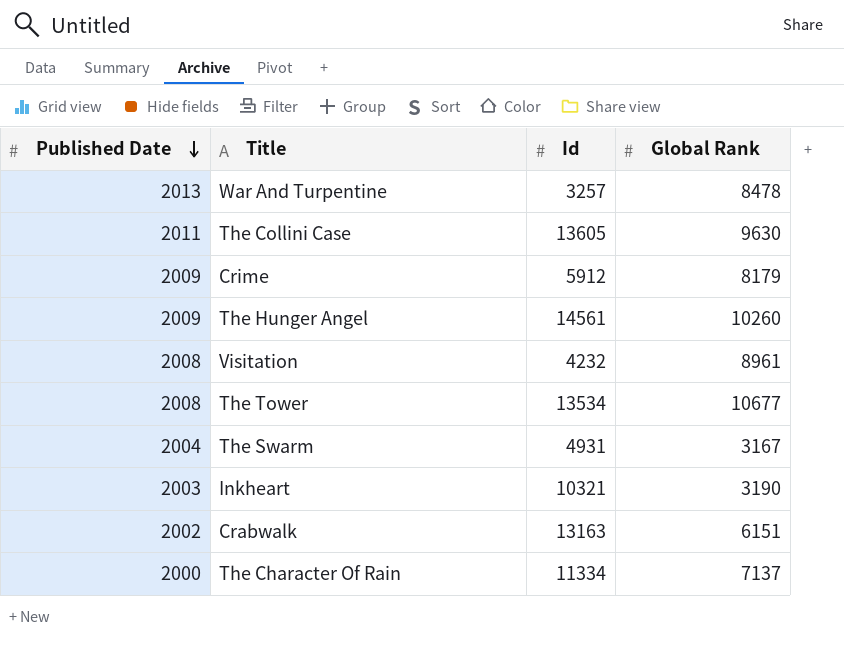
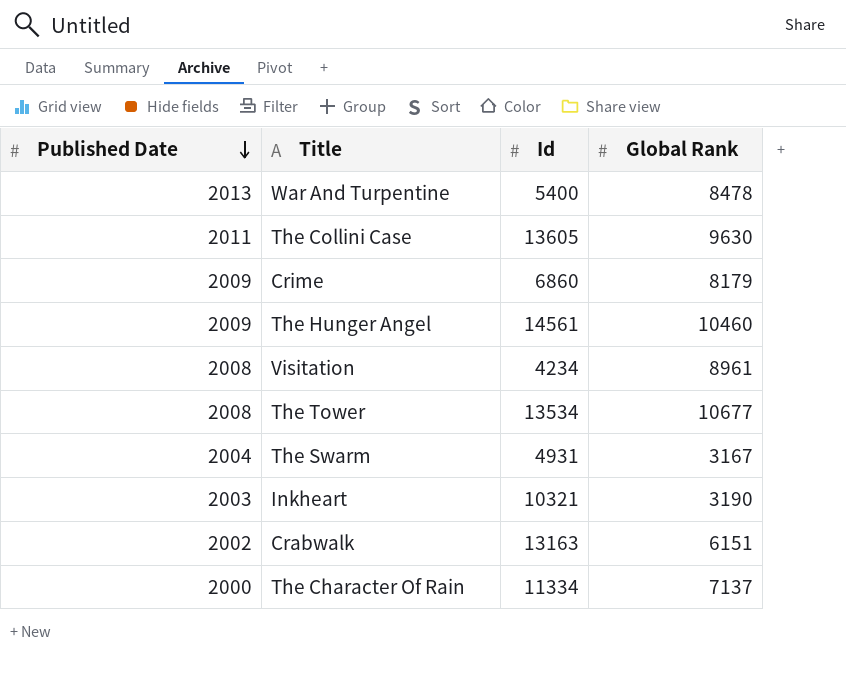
War And Turpentine | Id: 3257 -> 5400
Crime | Id: 5912 -> 6860
The Hunger Angel | Global Rank: 10260 -> 10460
Visitation | Id: 4232 -> 4234

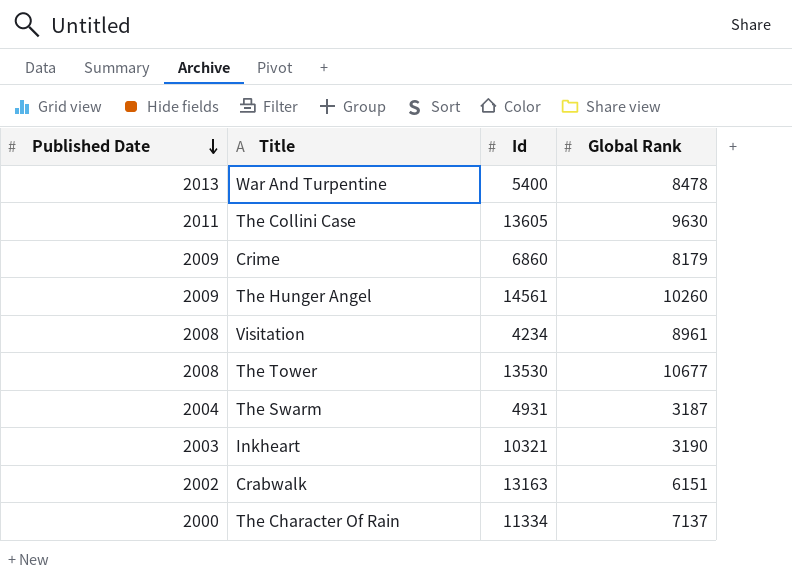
The Hunger Angel | Global Rank: 10460 -> 10260
The Tower | Id: 13534 -> 13530
The Swarm | Global Rank: 3167 -> 3187

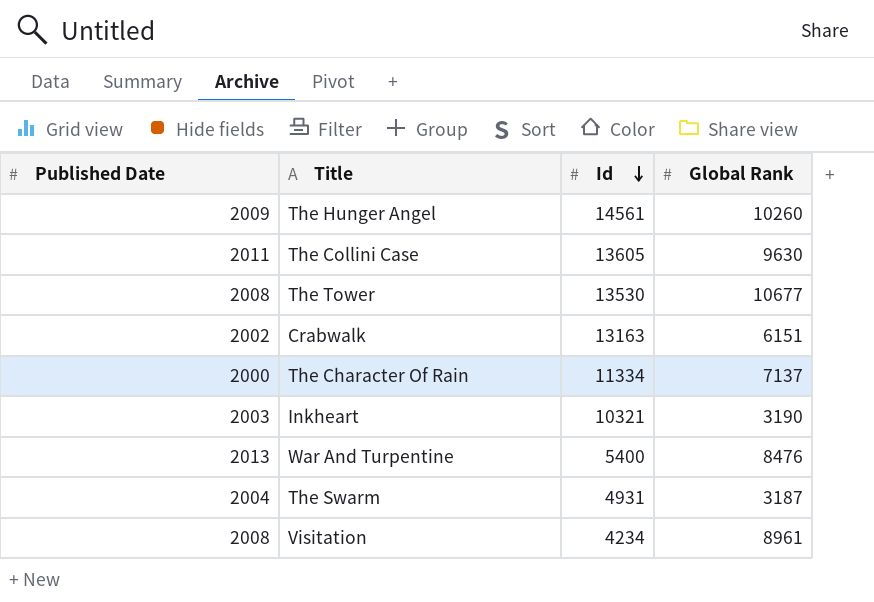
row order: Published Date descending -> Id descending
row Crime: 2009 | 6860 | 8179 -> none
War And Turpentine | Global Rank: 8478 -> 8476

